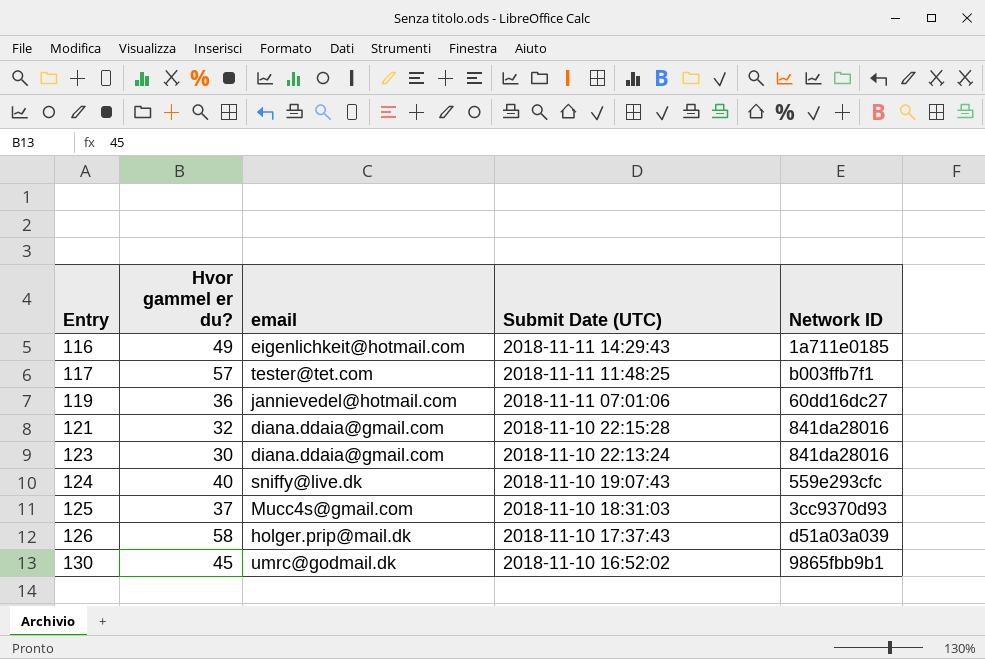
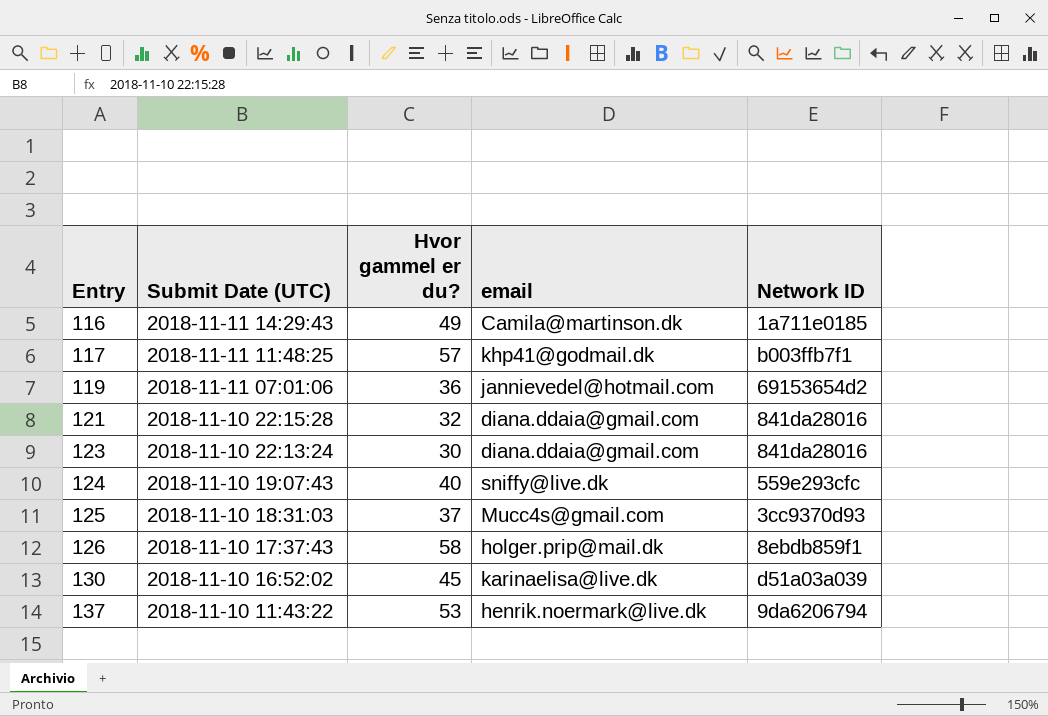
column Submit Date (UTC) | position: 4 -> 2
116 | email: eigenlichkeit@hotmail.com -> Camila@martinson.dk
117 | email: tester@tet.com -> khp41@godmail.dk
119 | Network ID: 60dd16dc27 -> 69153654d2
126 | Network ID: d51a03a039 -> 8ebdb859f1
130 | email: umrc@godmail.dk -> karinaelisa@live.dk
130 | Network ID: 9865fbb9b1 -> d51a03a039
row 137: none -> 2018-11-10 11:43:22 | 53 | henrik.noermark@live.dk | 9da6206794

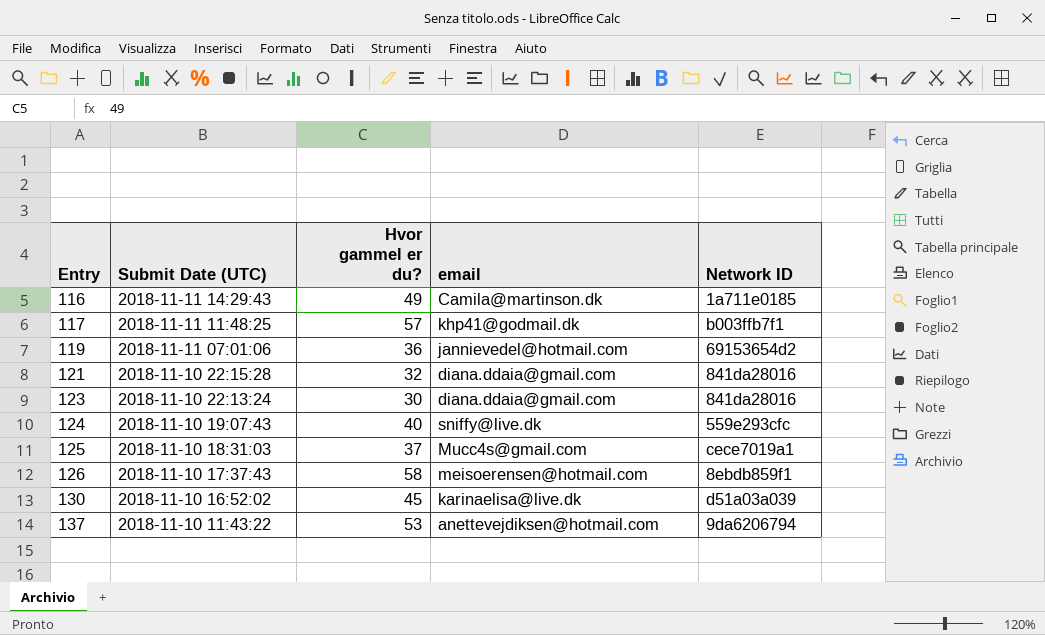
125 | Network ID: 3cc9370d93 -> cece7019a1
126 | email: holger.prip@mail.dk -> meisoerensen@hotmail.com
137 | email: henrik.noermark@live.dk -> anettevejdiksen@hotmail.com

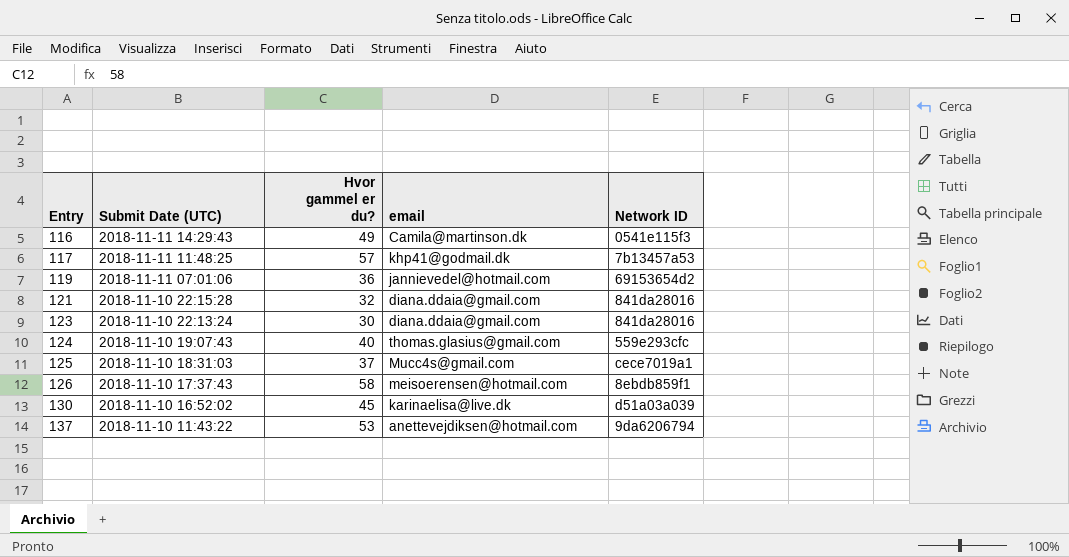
116 | Network ID: 1a711e0185 -> 0541e115f3
117 | Network ID: b003ffb7f1 -> 7b13457a53
124 | email: sniffy@live.dk -> thomas.glasius@gmail.com

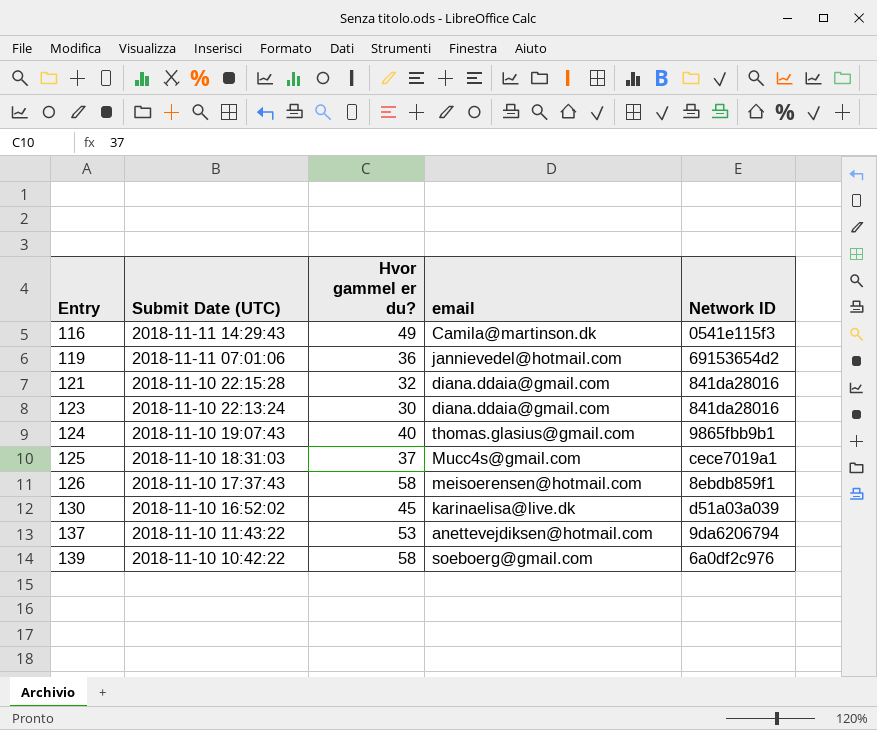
row 117: 2018-11-11 11:48:25 | 57 | khp41@godmail.dk | 7b13457a53 -> none
124 | Network ID: 559e293cfc -> 9865fbb9b1
row 139: none -> 2018-11-10 10:42:22 | 58 | soeboerg@gmail.com | 6a0df2c976

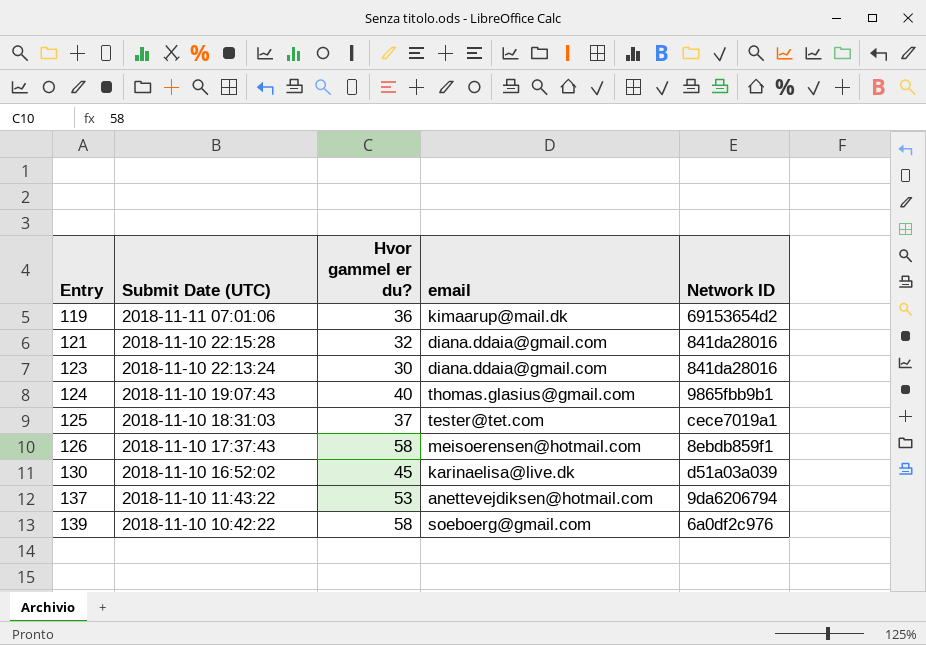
row 116: 2018-11-11 14:29:43 | 49 | Camila@martinson.dk | 0541e115f3 -> none
119 | email: jannievedel@hotmail.com -> kimaarup@mail.dk
125 | email: Mucc4s@gmail.com -> tester@tet.com

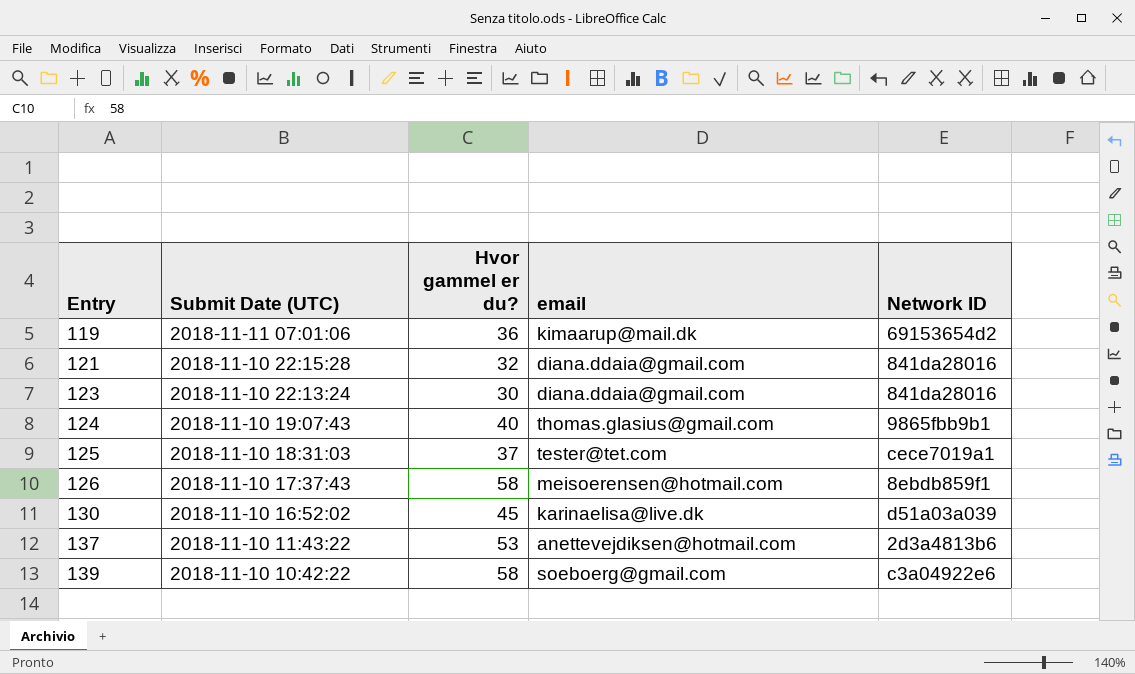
137 | Network ID: 9da6206794 -> 2d3a4813b6
139 | Network ID: 6a0df2c976 -> c3a04922e6

